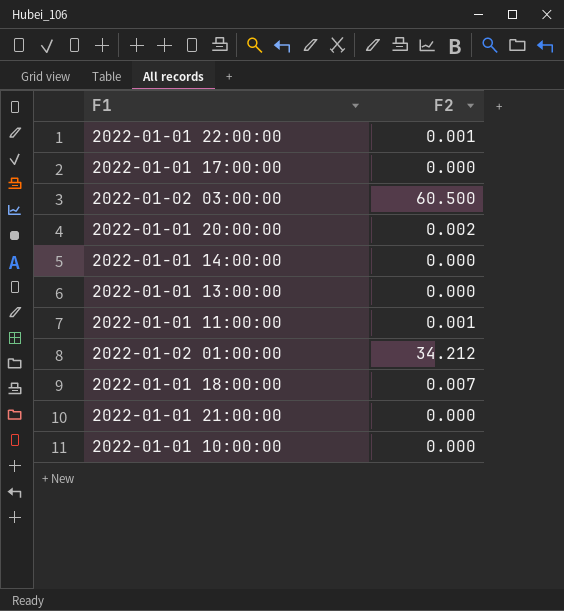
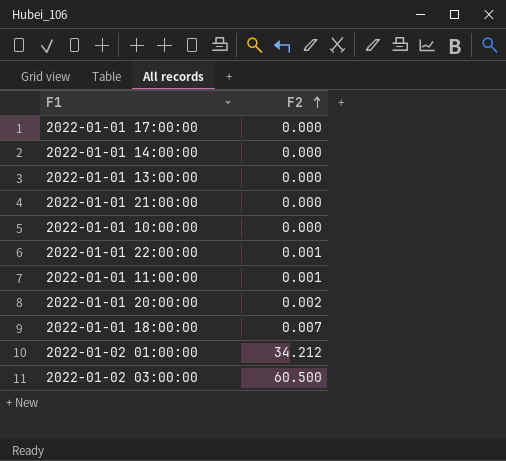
row order: none -> F2 ascending

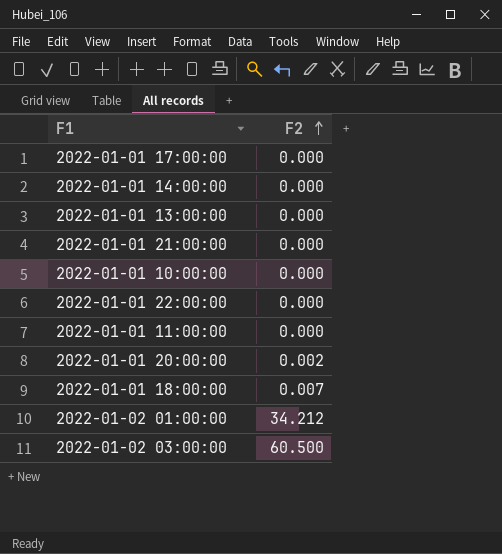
2022-01-01 22:00:00 | F2: 0.001 -> 0.000
2022-01-01 11:00:00 | F2: 0.001 -> 0.000

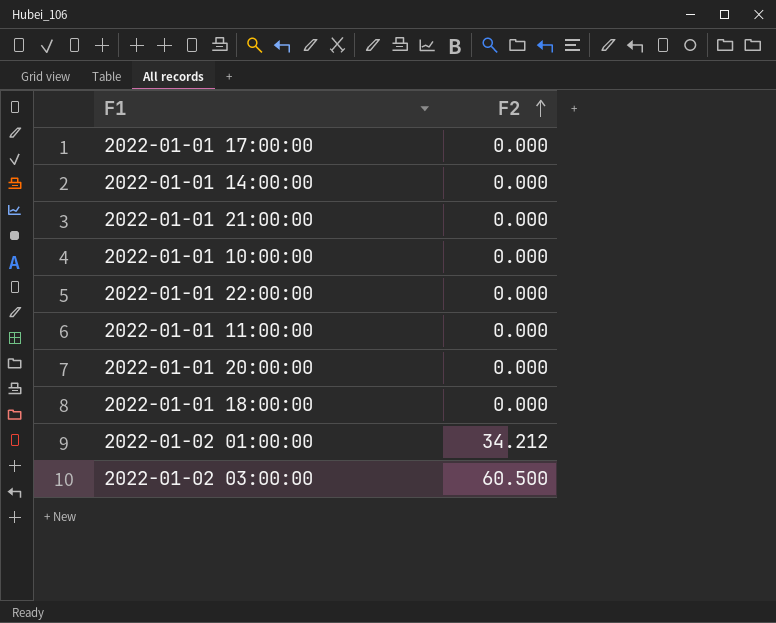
row 2022-01-01 13:00:00: 0.000 -> none
2022-01-01 20:00:00 | F2: 0.002 -> 0.000
2022-01-01 18:00:00 | F2: 0.007 -> 0.000

